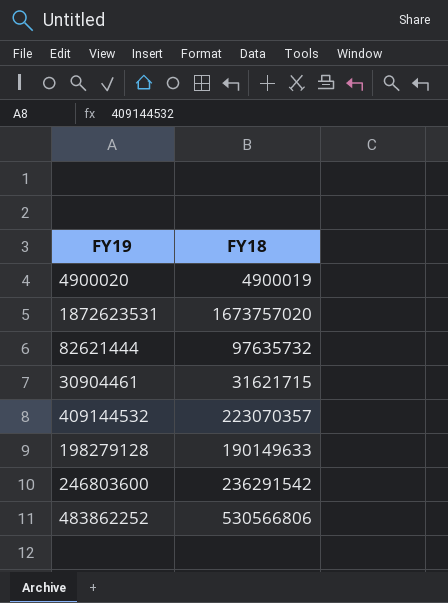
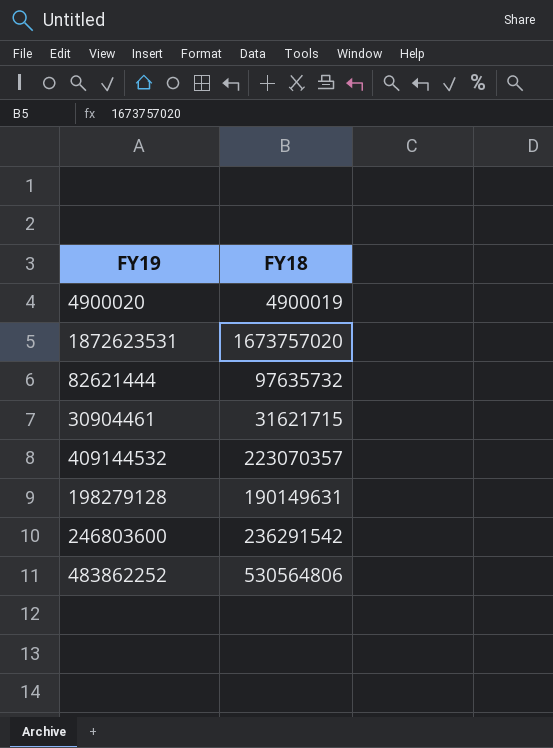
198279128 | FY18: 190149633 -> 190149631
483862252 | FY18: 530566806 -> 530564806

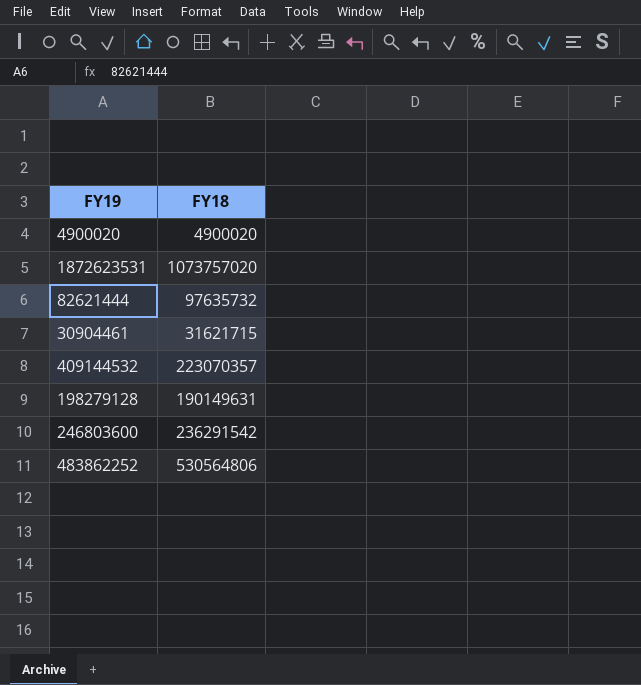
4900020 | FY18: 4900019 -> 4900020
1872623531 | FY18: 1673757020 -> 1073757020

